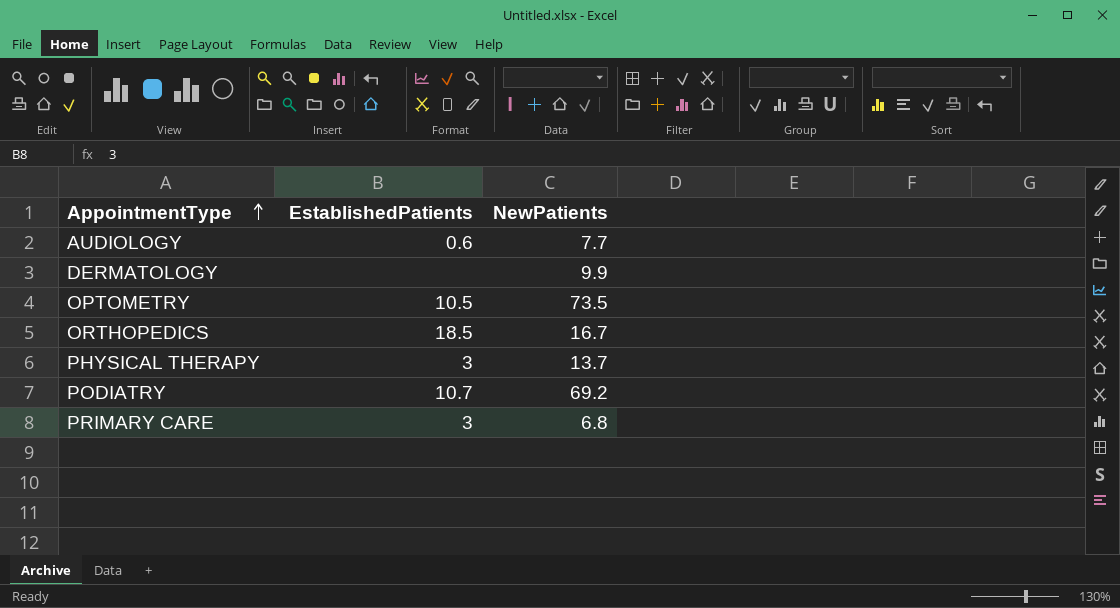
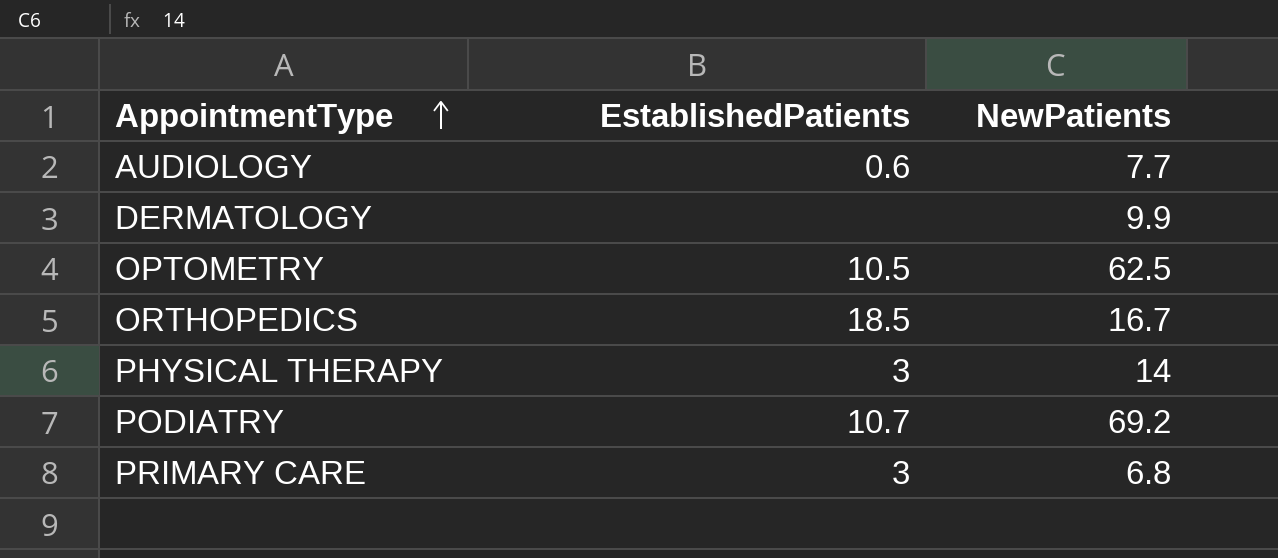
OPTOMETRY | NewPatients: 73.5 -> 62.5
PHYSICAL THERAPY | NewPatients: 13.7 -> 14

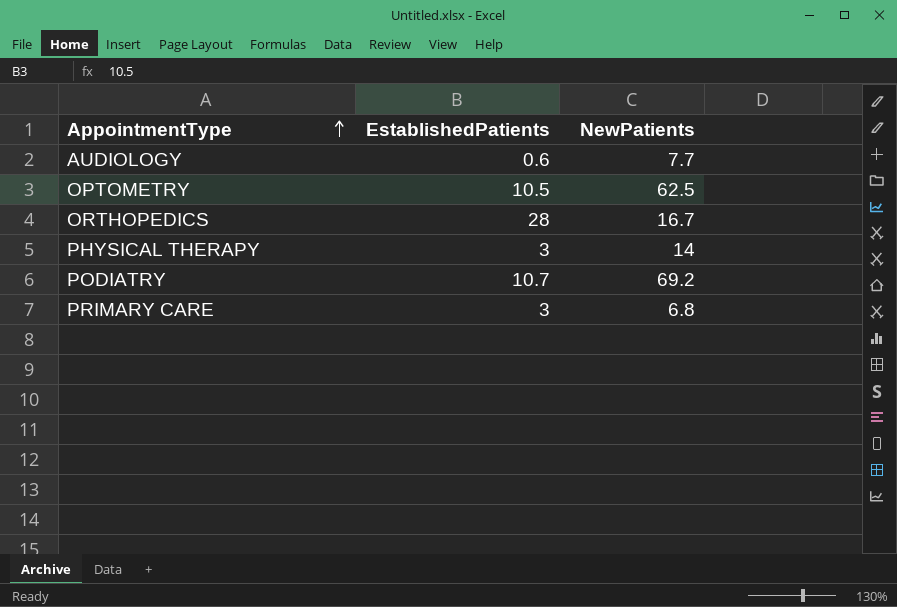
row DERMATOLOGY: none | 9.9 -> none
ORTHOPEDICS | EstablishedPatients: 18.5 -> 28

